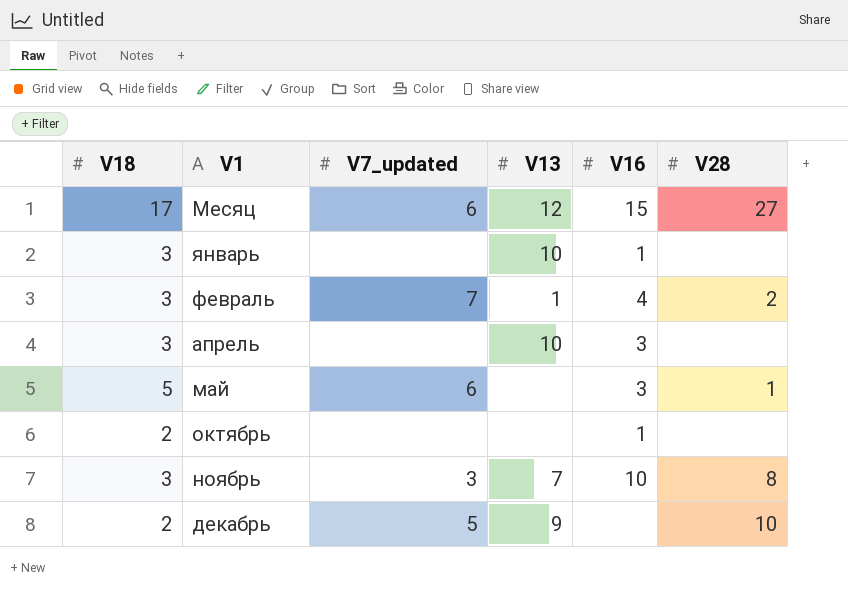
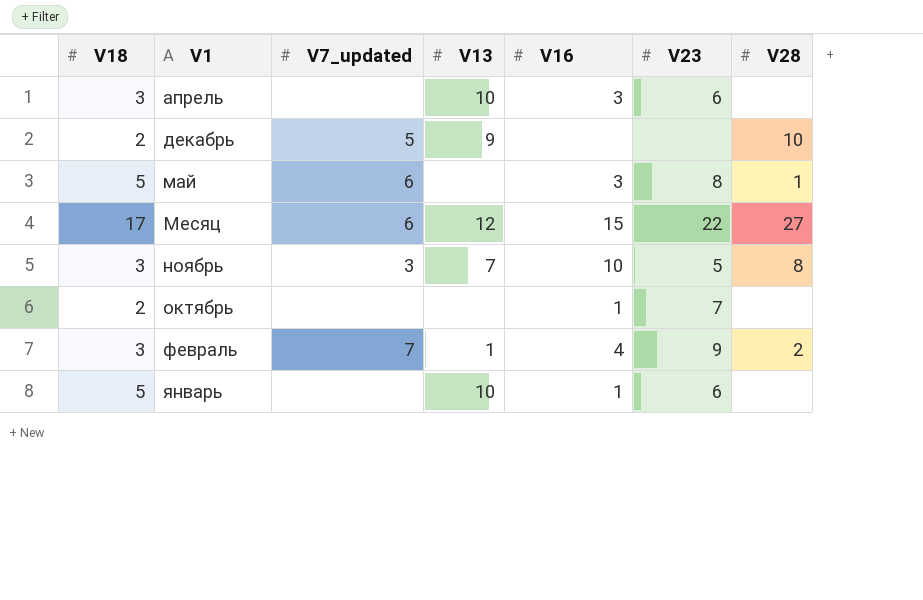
row order: none -> V1 ascending
column V23 | position: none -> 6
январь | V18: 3 -> 5

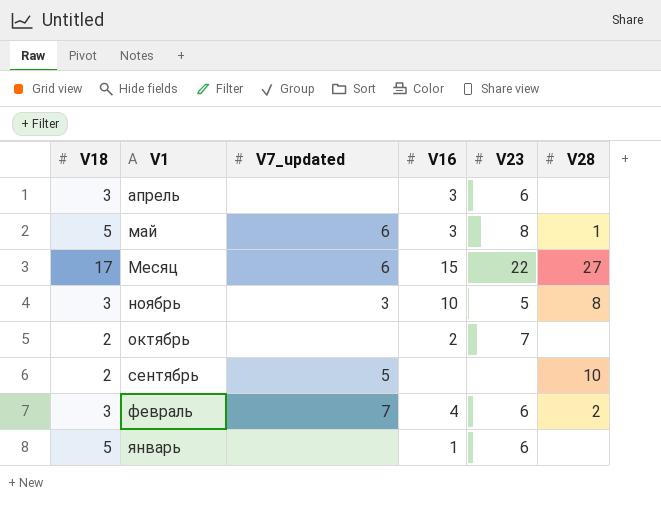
column V13 | position: 4 -> none
row декабрь: 2 | 5 | 9 | none | none | 10 -> none
октябрь | V16: 1 -> 2
row сентябрь: none -> 2 | 5 | none | none | 10
февраль | V23: 9 -> 6

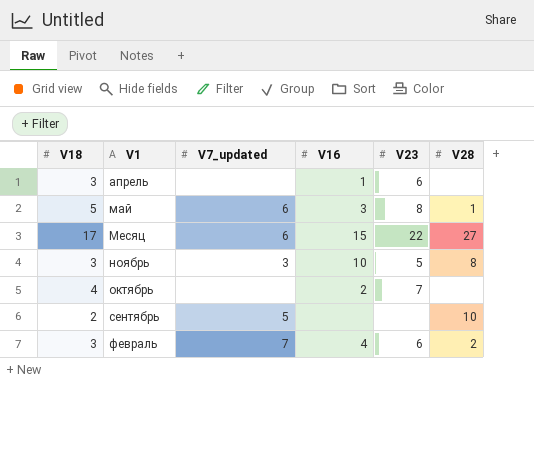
row январь: 5 | none | 1 | 6 | none -> none
апрель | V16: 3 -> 1
октябрь | V18: 2 -> 4

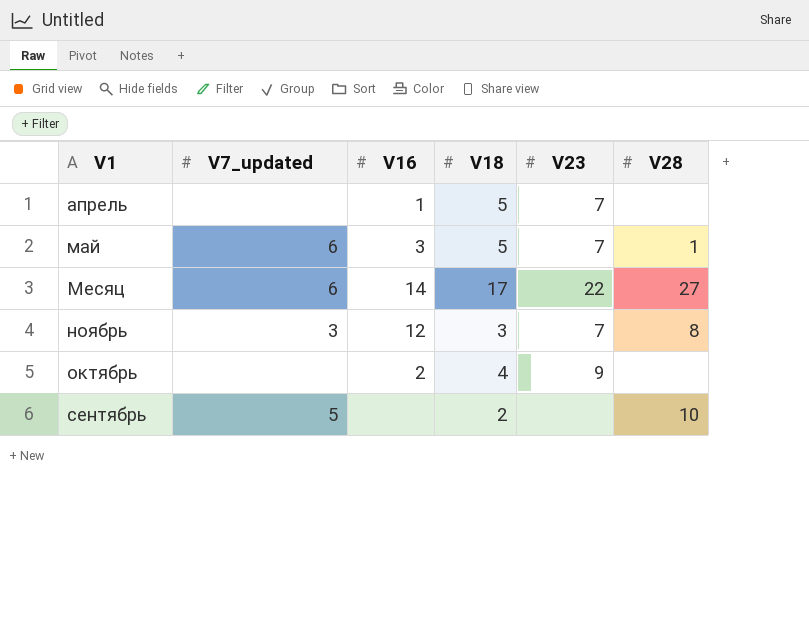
column V18 | position: 1 -> 4
row февраль: 3 | 7 | 4 | 6 | 2 -> none
апрель | V18: 3 -> 5
апрель | V23: 6 -> 7
май | V23: 8 -> 7
Месяц | V16: 15 -> 14
ноябрь | V16: 10 -> 12
ноябрь | V23: 5 -> 7
октябрь | V23: 7 -> 9

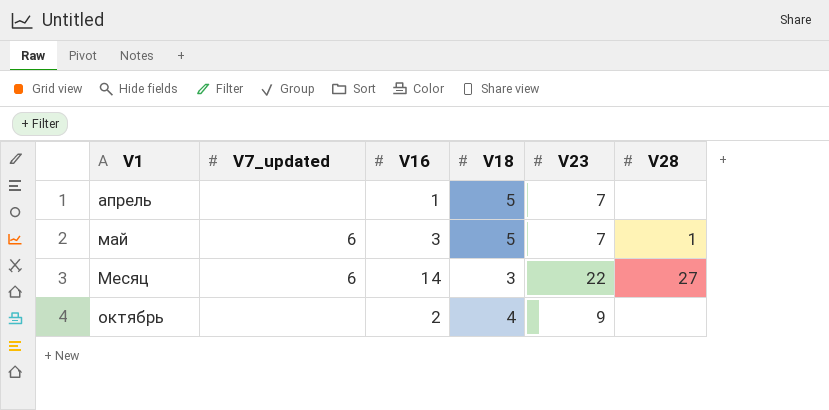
row ноябрь: 3 | 12 | 3 | 7 | 8 -> none
row сентябрь: 5 | none | 2 | none | 10 -> none
Месяц | V18: 17 -> 3

